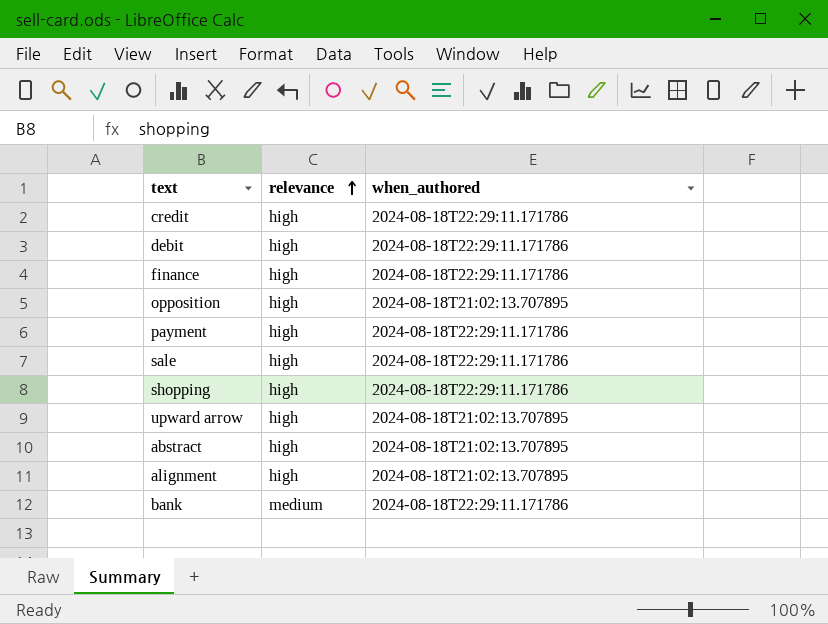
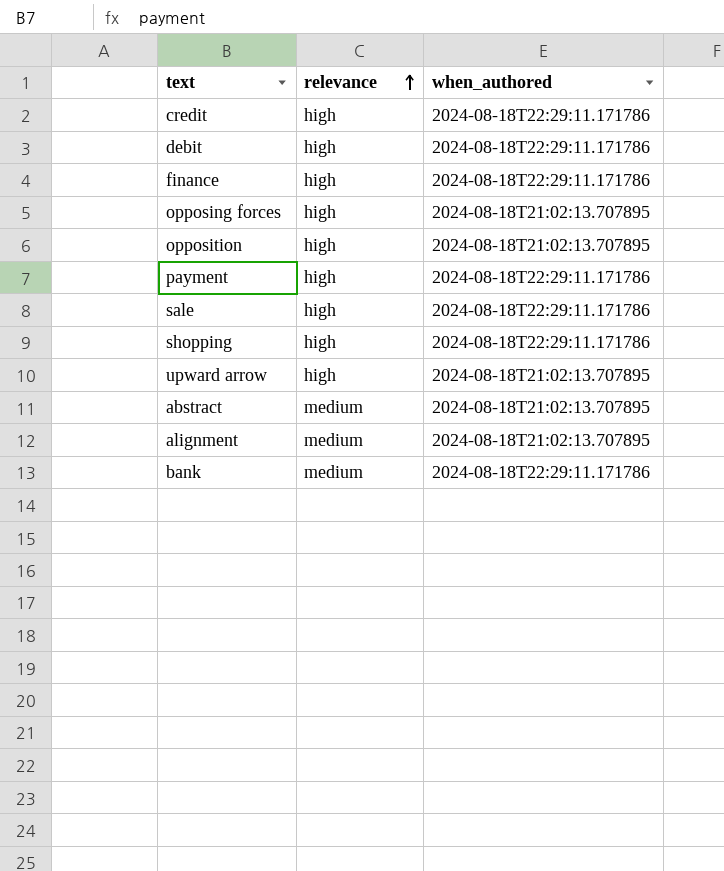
row opposing forces: none -> high | 2024-08-18T21:02:13.707895
abstract | relevance: high -> medium
alignment | relevance: high -> medium

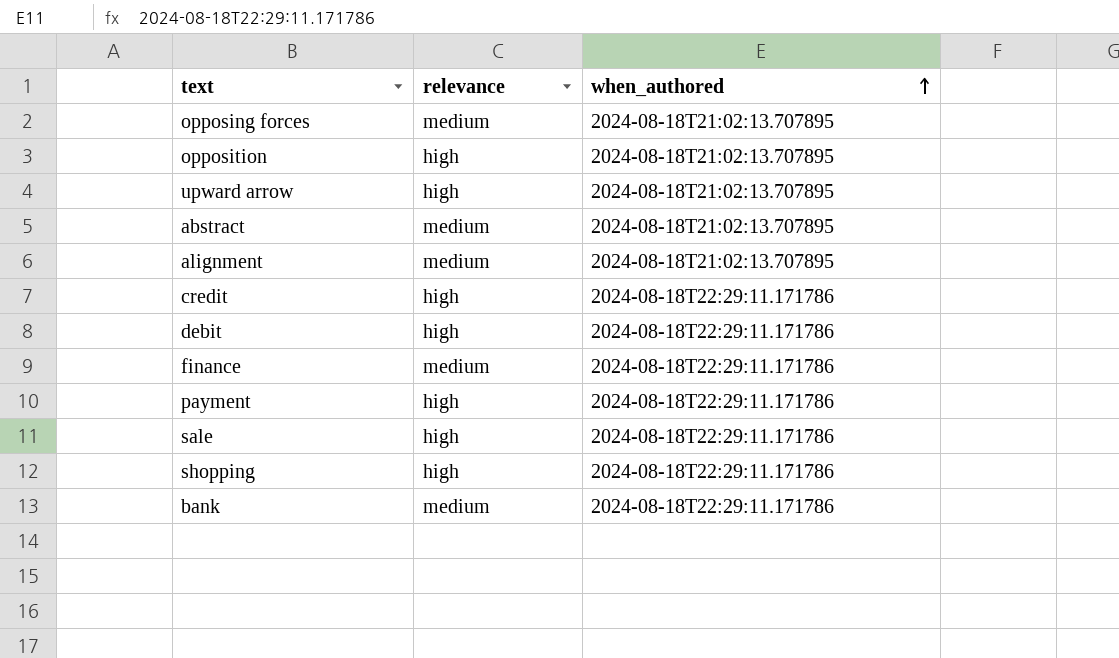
row order: relevance ascending -> when_authored ascending
opposing forces | relevance: high -> medium
finance | relevance: high -> medium

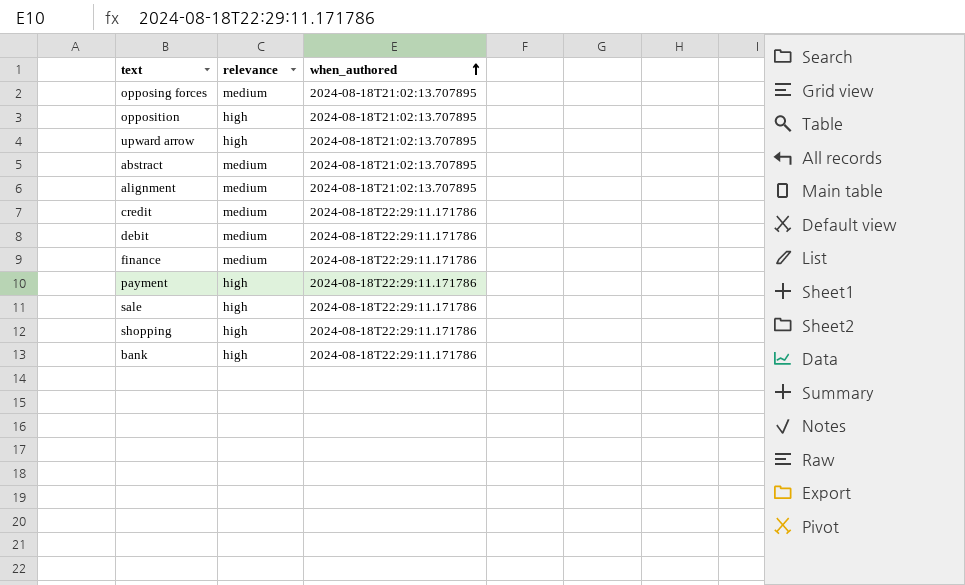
credit | relevance: high -> medium
debit | relevance: high -> medium
bank | relevance: medium -> high

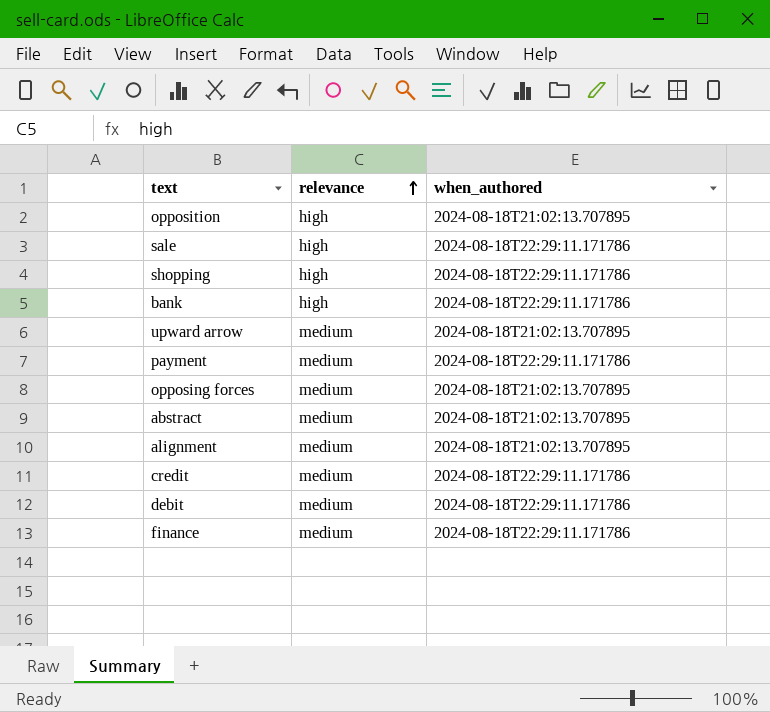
row order: when_authored ascending -> relevance ascending
upward arrow | relevance: high -> medium
payment | relevance: high -> medium

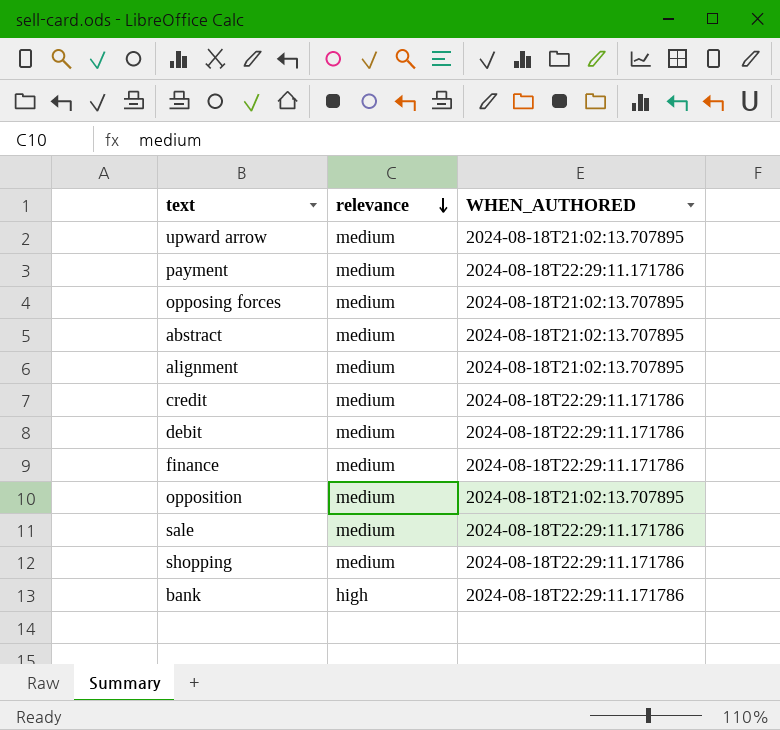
row order: relevance ascending -> relevance descending
column name: when_authored -> WHEN_AUTHORED
opposition | relevance: high -> medium
sale | relevance: high -> medium
shopping | relevance: high -> medium

